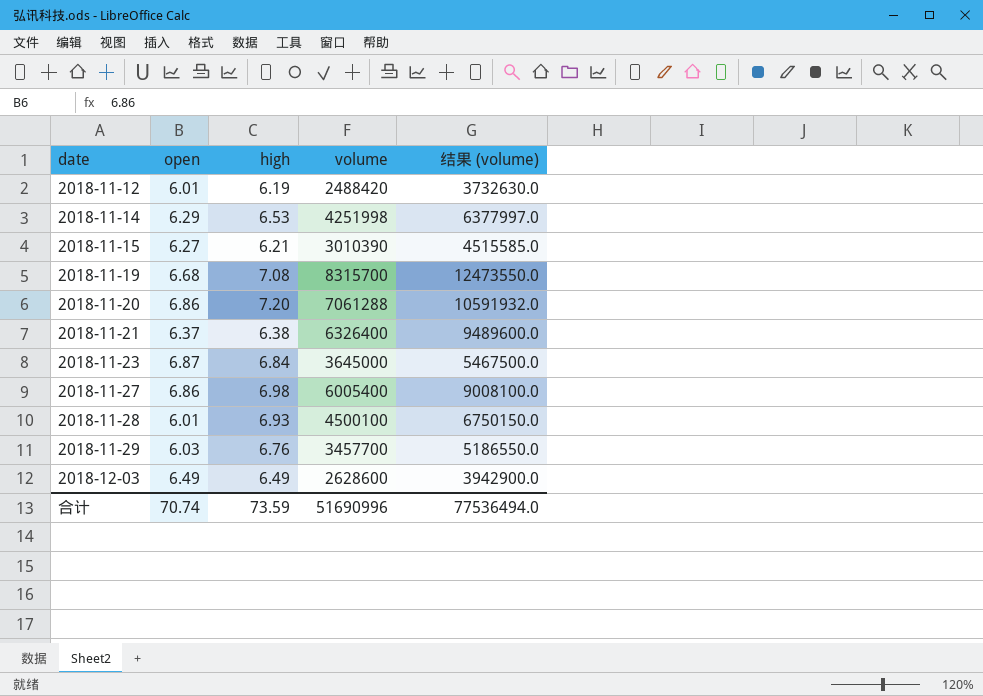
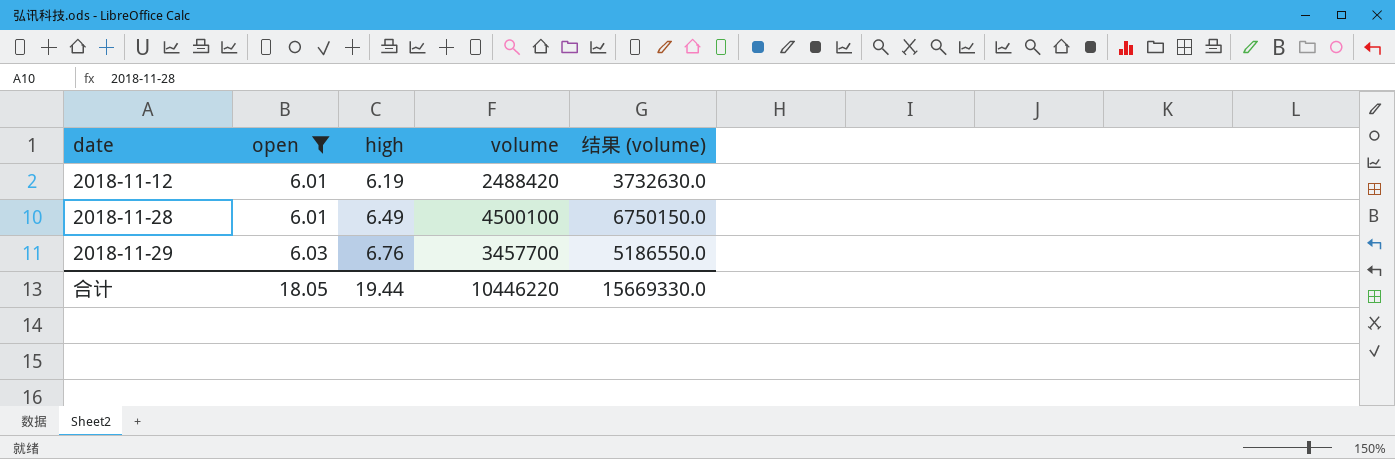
filter: none -> open <= 6.03
2018-11-28 | high: 6.93 -> 6.49
合计 | open: 70.74 -> 18.05
合计 | high: 73.59 -> 19.44
合计 | volume: 51690996 -> 10446220
合计 | 结果 (volume): 77536494.0 -> 15669330.0

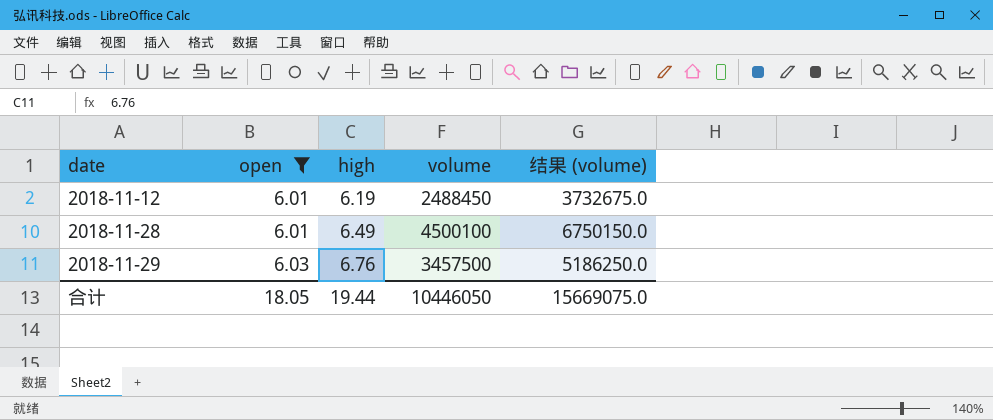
2018-11-12 | volume: 2488420 -> 2488450
2018-11-12 | 结果 (volume): 3732630.0 -> 3732675.0
2018-11-29 | volume: 3457700 -> 3457500
2018-11-29 | 结果 (volume): 5186550.0 -> 5186250.0
合计 | volume: 10446220 -> 10446050
合计 | 结果 (volume): 15669330.0 -> 15669075.0

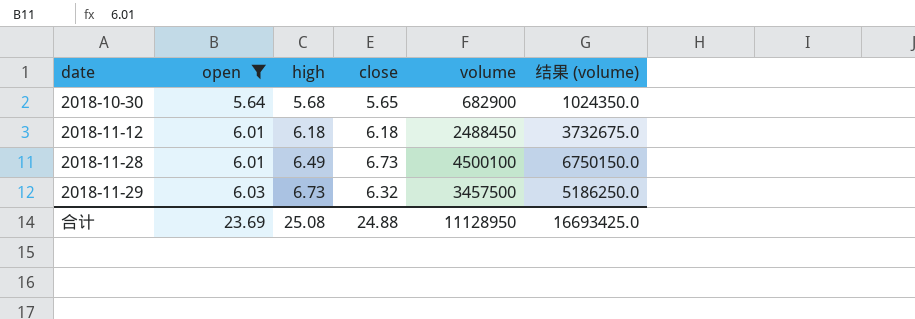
column close | position: none -> 4
row 2018-10-30: none -> 5.64 | 5.68 | 5.65 | 682900 | 1024350.0
2018-11-12 | high: 6.19 -> 6.18
2018-11-29 | high: 6.76 -> 6.73
合计 | open: 18.05 -> 23.69
合计 | high: 19.44 -> 25.08
合计 | volume: 10446050 -> 11128950
合计 | 结果 (volume): 15669075.0 -> 16693425.0

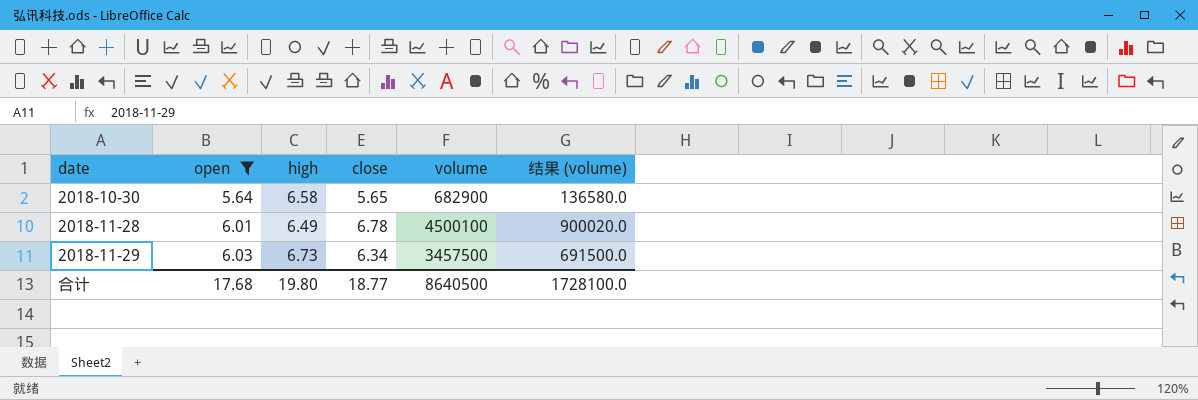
column 结果 (volume) | formula: [volume] * 1.5 -> [volume] * 0.2
row 2018-11-12: 6.01 | 6.18 | 6.18 | 2488450 | 3732675.0 -> none
2018-10-30 | high: 5.68 -> 6.58
2018-11-28 | close: 6.73 -> 6.78
2018-11-29 | close: 6.32 -> 6.34
合计 | open: 23.69 -> 17.68
合计 | high: 25.08 -> 19.80
合计 | close: 24.88 -> 18.77
合计 | volume: 11128950 -> 8640500
合计 | 结果 (volume): 16693425.0 -> 1728100.0

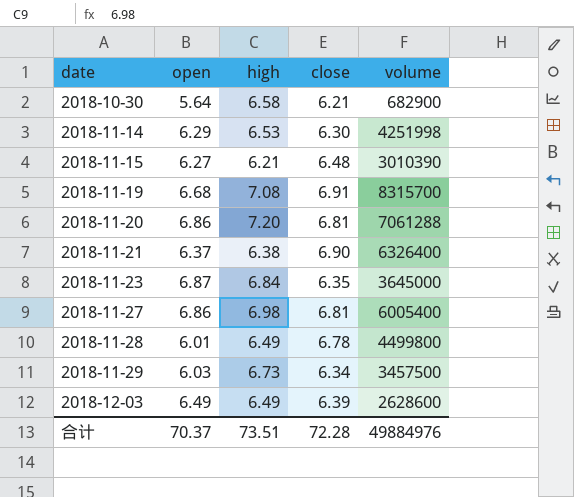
filter: open <= 6.03 -> none
column 结果 (volume) | formula: [volume] * 0.2 -> none
2018-10-30 | close: 5.65 -> 6.21
2018-11-28 | volume: 4500100 -> 4499800
合计 | open: 17.68 -> 70.37
合计 | high: 19.80 -> 73.51
合计 | close: 18.77 -> 72.28
合计 | volume: 8640500 -> 49884976

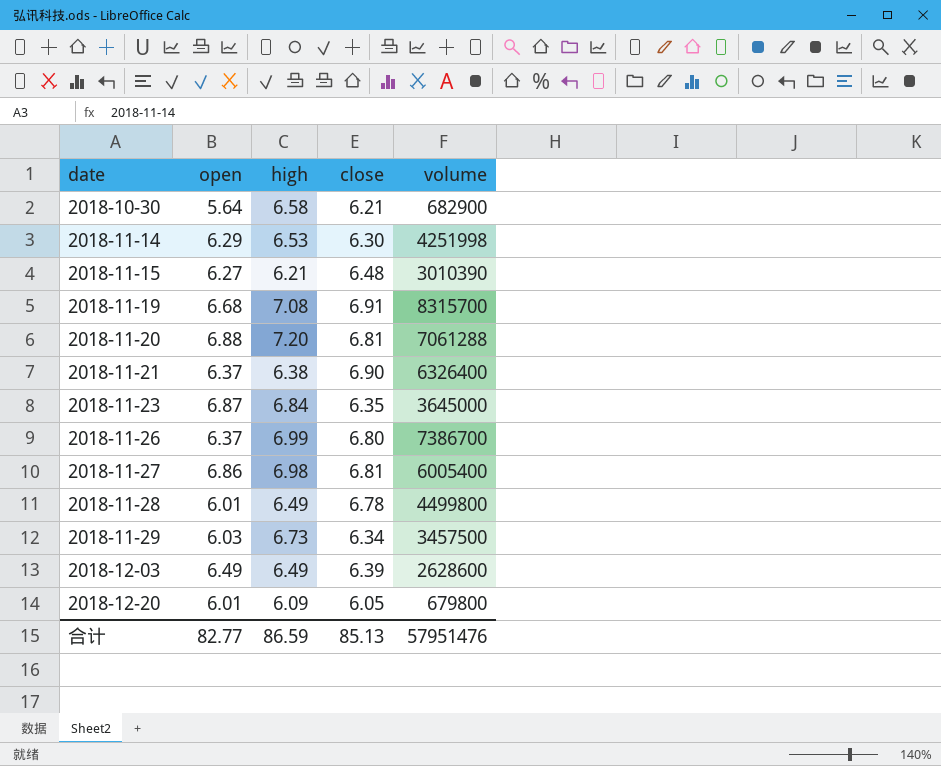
2018-11-20 | open: 6.86 -> 6.88
row 2018-11-26: none -> 6.37 | 6.99 | 6.80 | 7386700
row 2018-12-20: none -> 6.01 | 6.09 | 6.05 | 679800
合计 | open: 70.37 -> 82.77
合计 | high: 73.51 -> 86.59
合计 | close: 72.28 -> 85.13
合计 | volume: 49884976 -> 57951476

